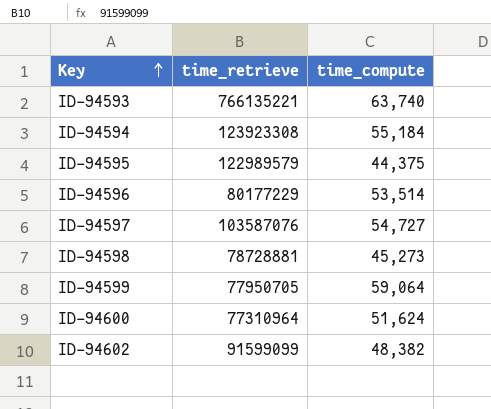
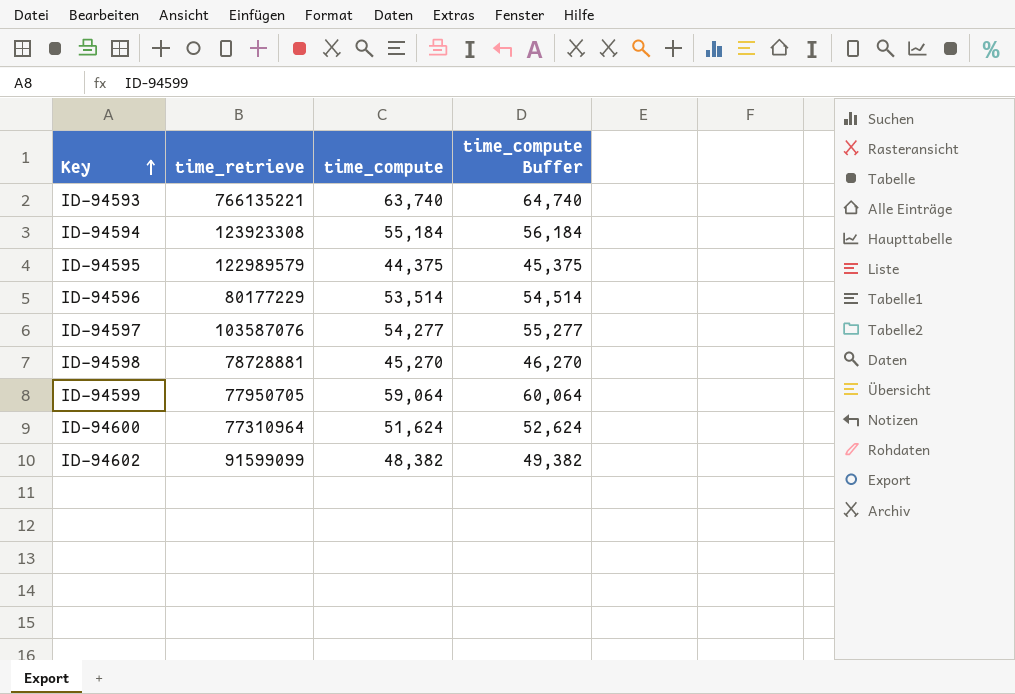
column time_compute Buffer | formula: none -> [time_compute] + 1000
ID-94597 | time_compute: 54,727 -> 54,277
ID-94598 | time_compute: 45,273 -> 45,270

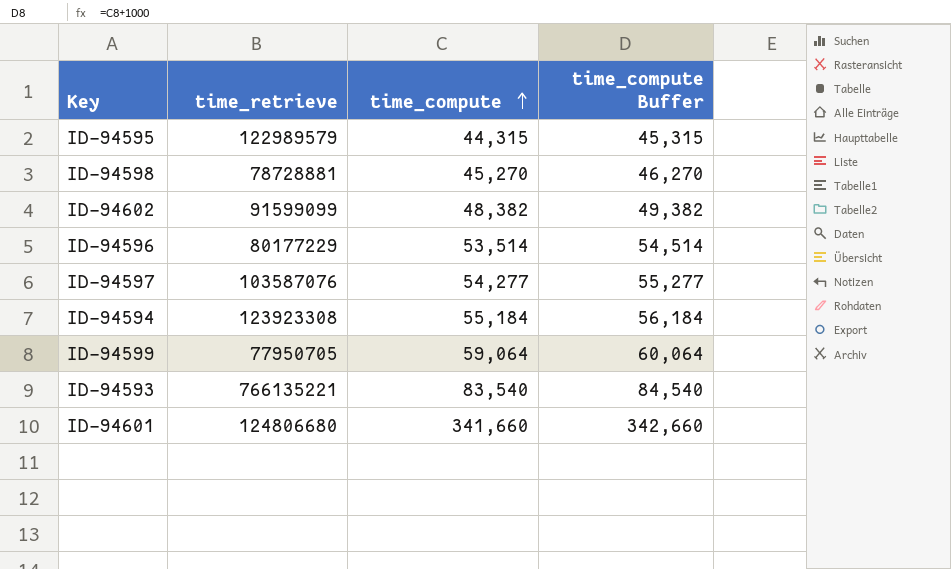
row order: Key ascending -> time_compute ascending
row ID-94600: 77310964 | 51,624 | 52,624 -> none
ID-94595 | time_compute: 44,375 -> 44,315
ID-94595 | time_compute Buffer: 45,375 -> 45,315
ID-94593 | time_compute: 63,740 -> 83,540
ID-94593 | time_compute Buffer: 64,740 -> 84,540
row ID-94601: none -> 124806680 | 341,660 | 342,660

